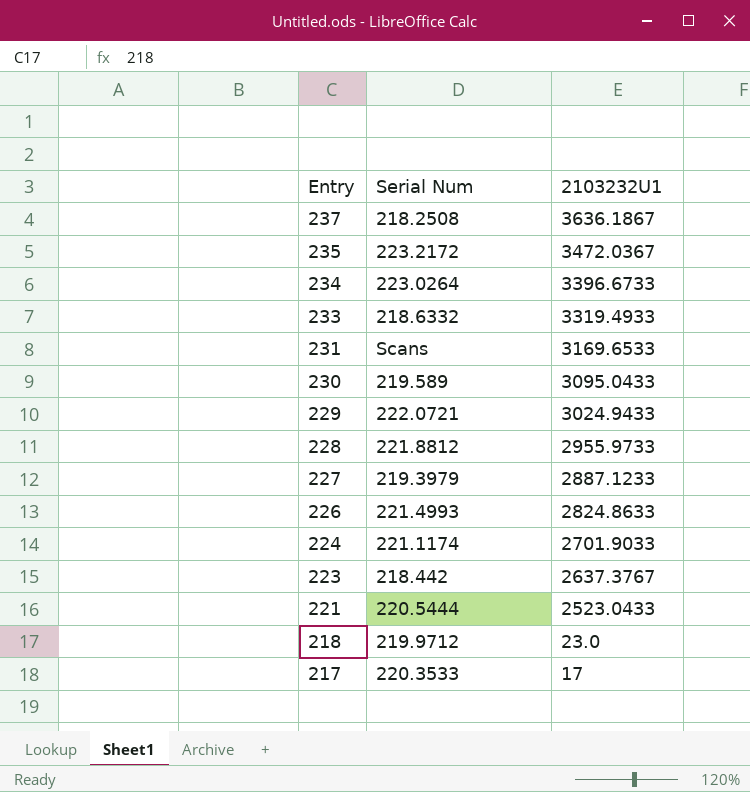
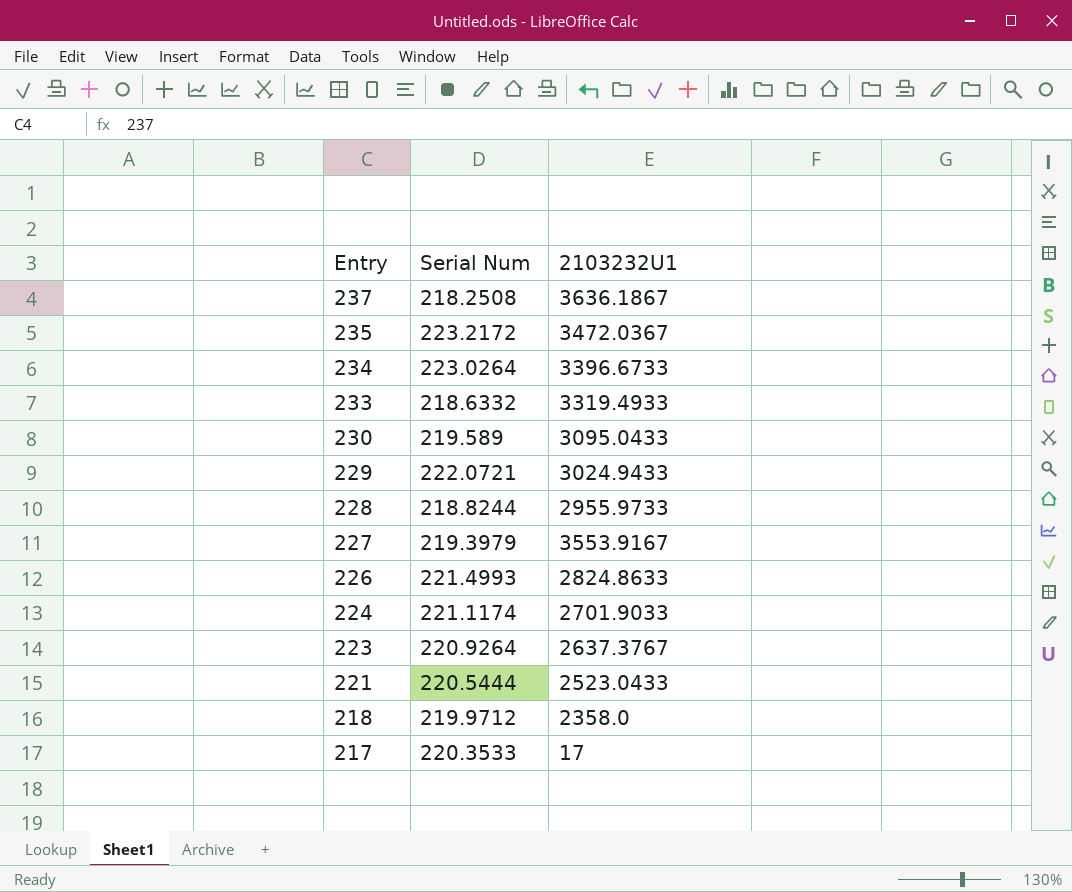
row 231: Scans | 3169.6533 -> none
228 | Serial Num: 221.8812 -> 218.8244
227 | 2103232U1: 2887.1233 -> 3553.9167
223 | Serial Num: 218.442 -> 220.9264
218 | 2103232U1: 23.0 -> 2358.0

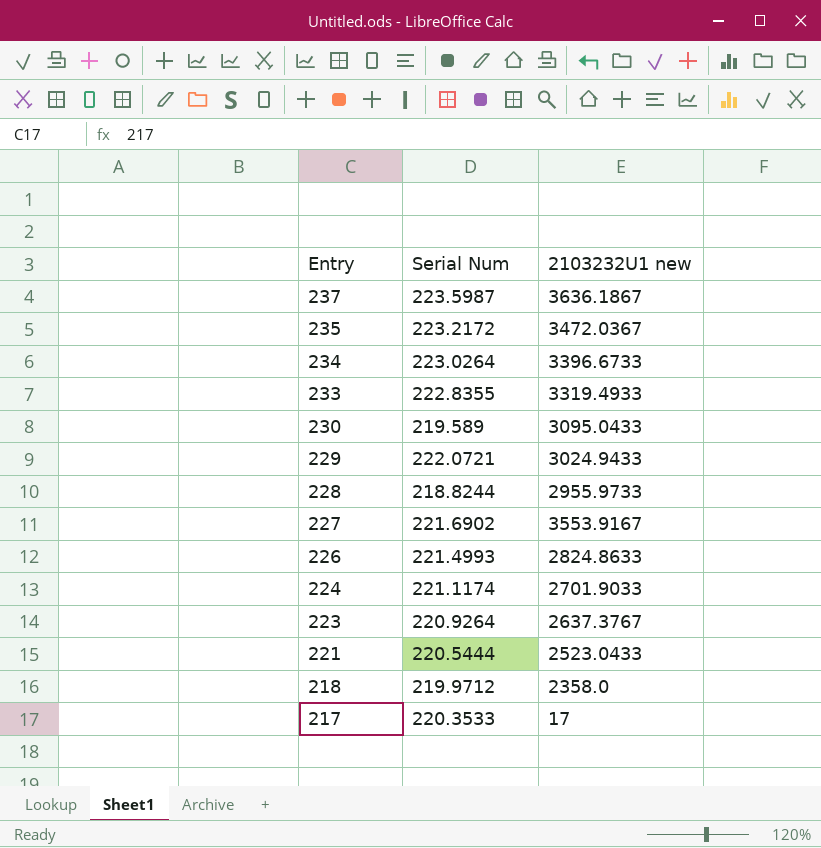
column name: 2103232U1 -> 2103232U1 new
237 | Serial Num: 218.2508 -> 223.5987
233 | Serial Num: 218.6332 -> 222.8355
227 | Serial Num: 219.3979 -> 221.6902

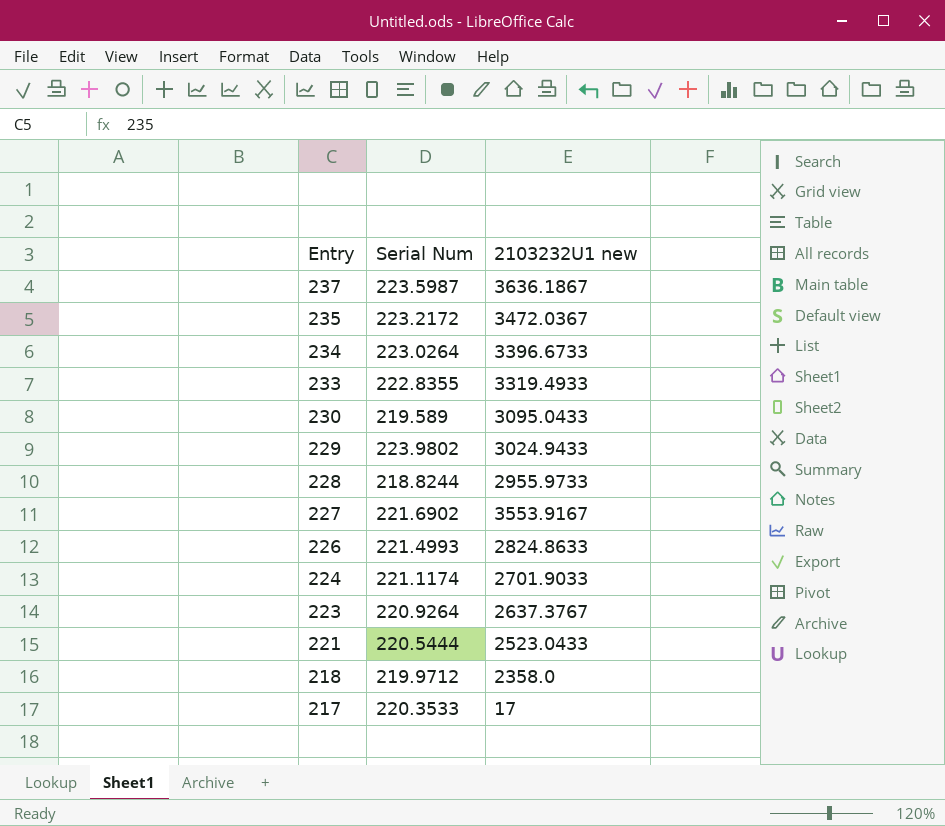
229 | Serial Num: 222.0721 -> 223.9802

